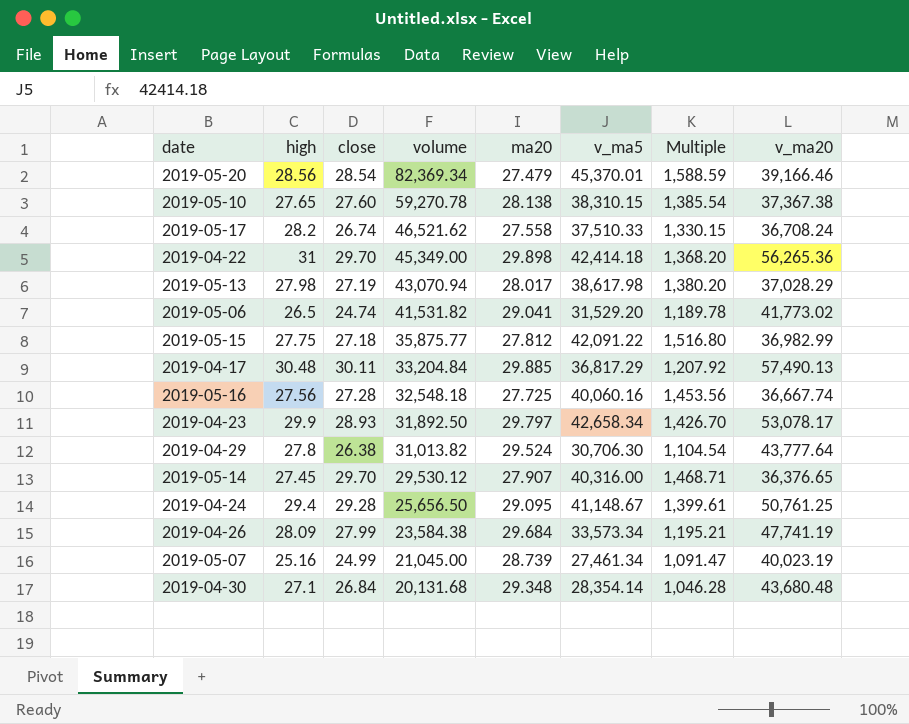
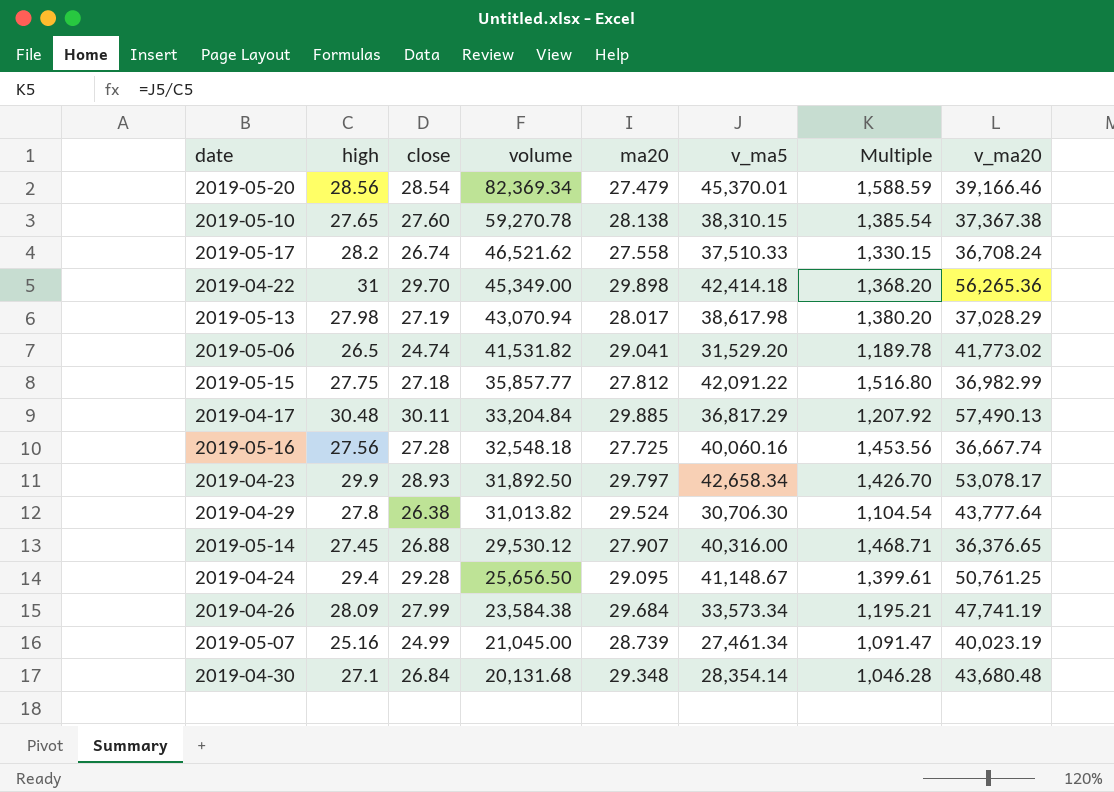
2019-05-15 | volume: 35,875.77 -> 35,857.77
2019-05-14 | close: 29.70 -> 26.88

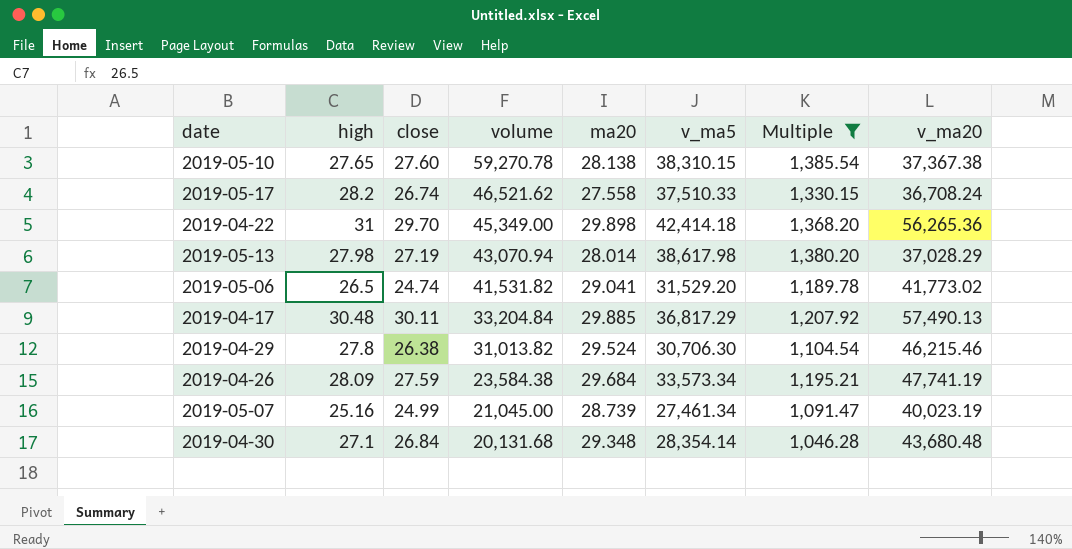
filter: none -> Multiple <= 1,385.54
2019-05-13 | ma20: 28.017 -> 28.014
2019-04-29 | v_ma20: 43,777.64 -> 46,215.46
2019-04-26 | close: 27.99 -> 27.59

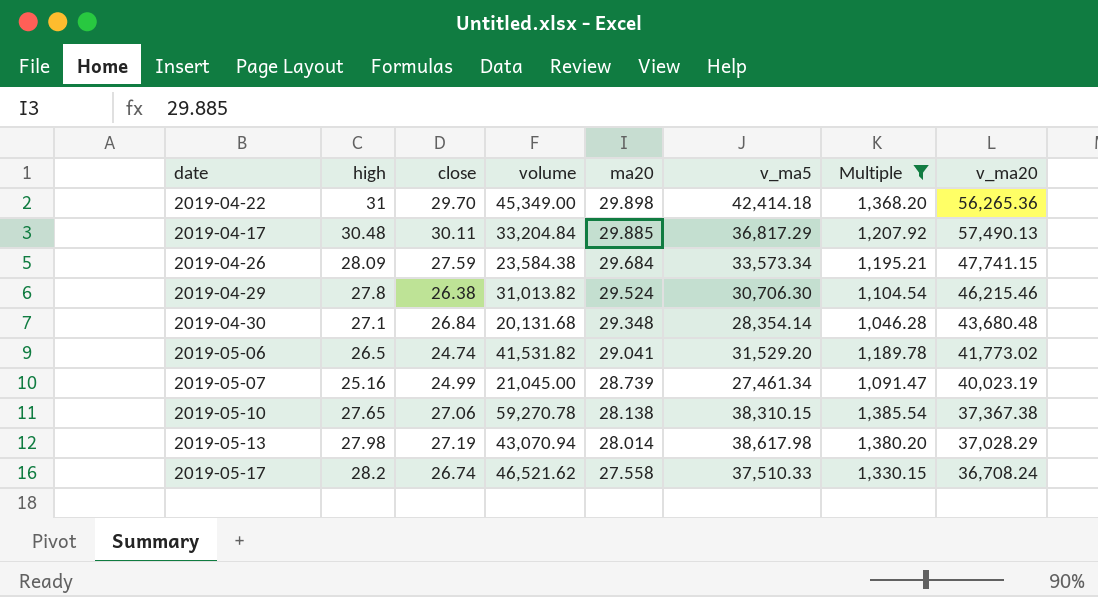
row order: volume descending -> ma20 descending
2019-04-26 | v_ma20: 47,741.19 -> 47,741.15
2019-05-10 | close: 27.60 -> 27.06

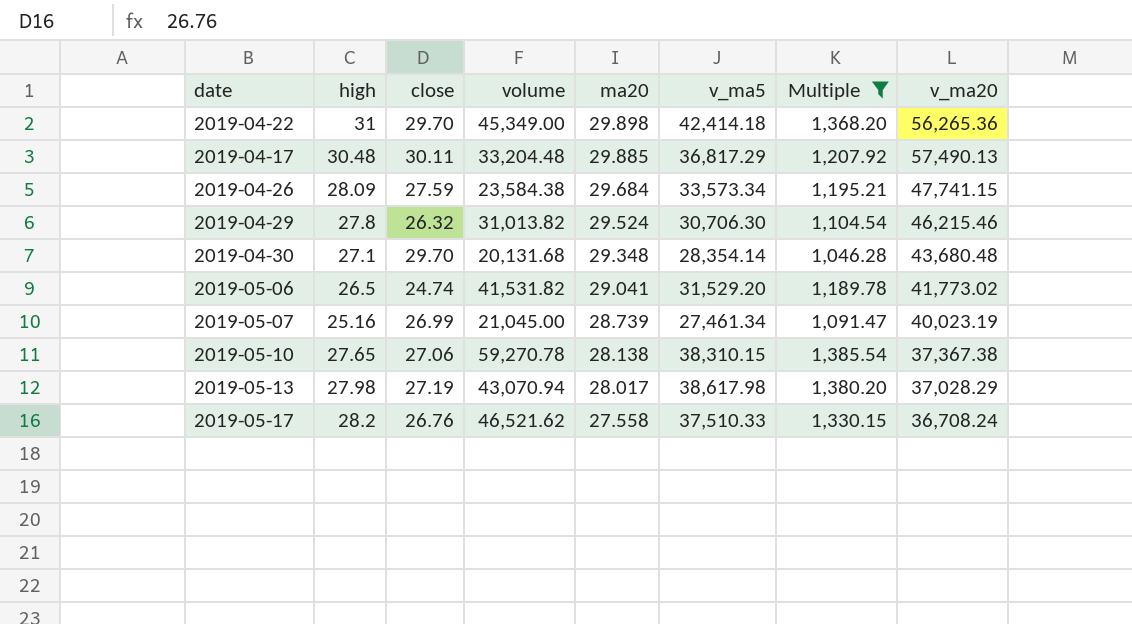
2019-04-17 | volume: 33,204.84 -> 33,204.48
2019-04-29 | close: 26.38 -> 26.32
2019-04-30 | close: 26.84 -> 29.70
2019-05-07 | close: 24.99 -> 26.99
2019-05-13 | ma20: 28.014 -> 28.017
2019-05-17 | close: 26.74 -> 26.76

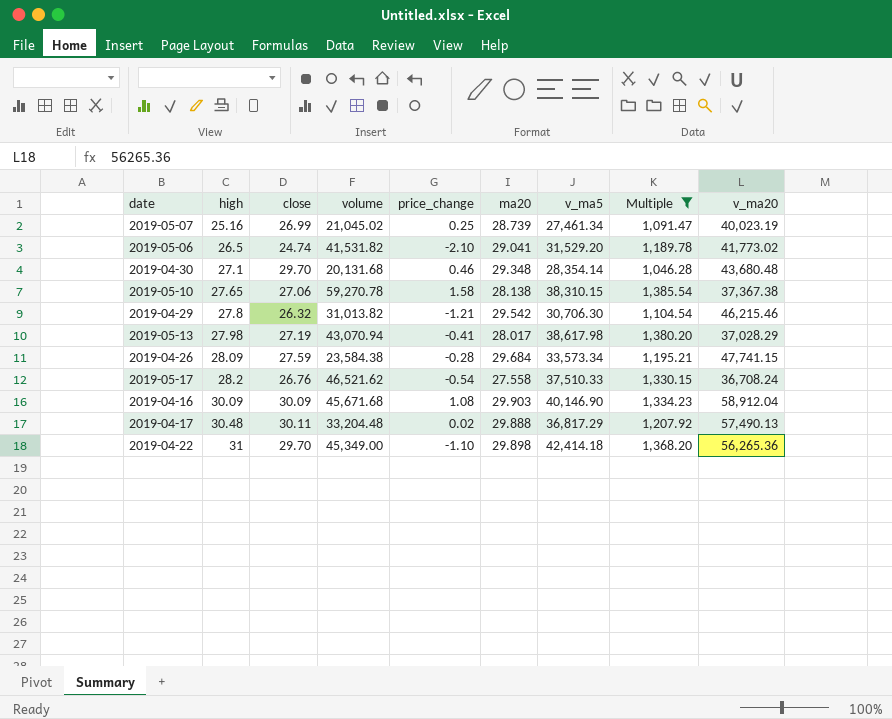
row order: ma20 descending -> high ascending
column price_change | position: none -> 5
2019-05-07 | volume: 21,045.00 -> 21,045.02
2019-04-29 | ma20: 29.524 -> 29.542
row 2019-04-16: none -> 30.09 | 30.09 | 45,671.68 | 1.08 | 29.903 | 40,146.90 | 1,334.23 | 58,912.04
2019-04-17 | ma20: 29.885 -> 29.888

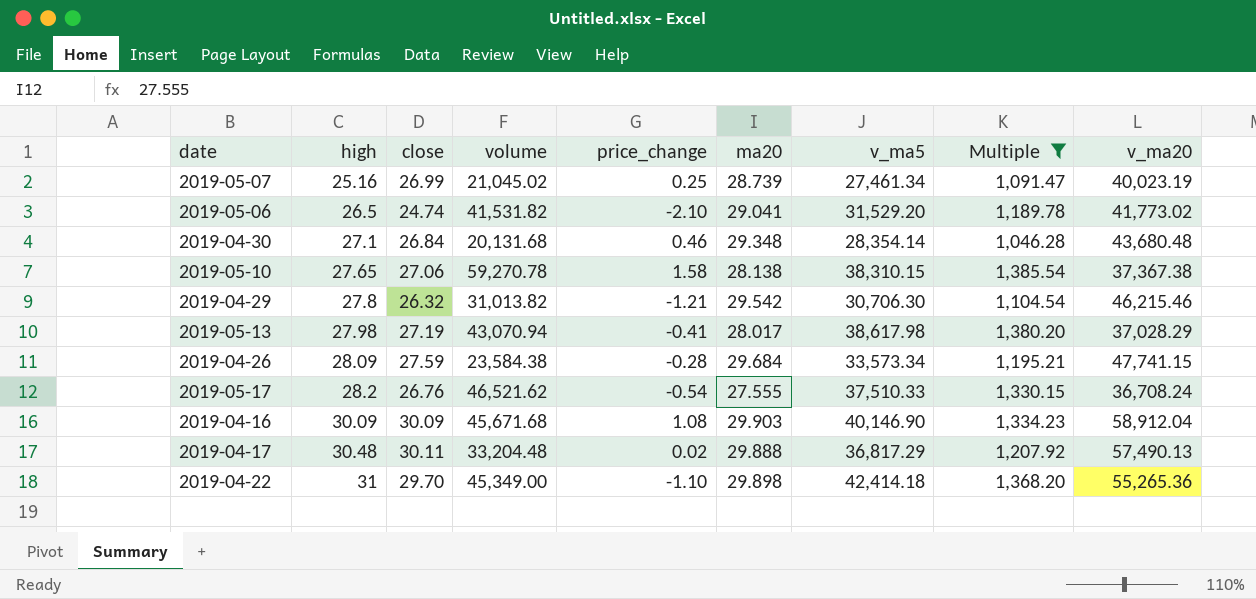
2019-04-30 | close: 29.70 -> 26.84
2019-05-17 | ma20: 27.558 -> 27.555
2019-04-22 | v_ma20: 56,265.36 -> 55,265.36

